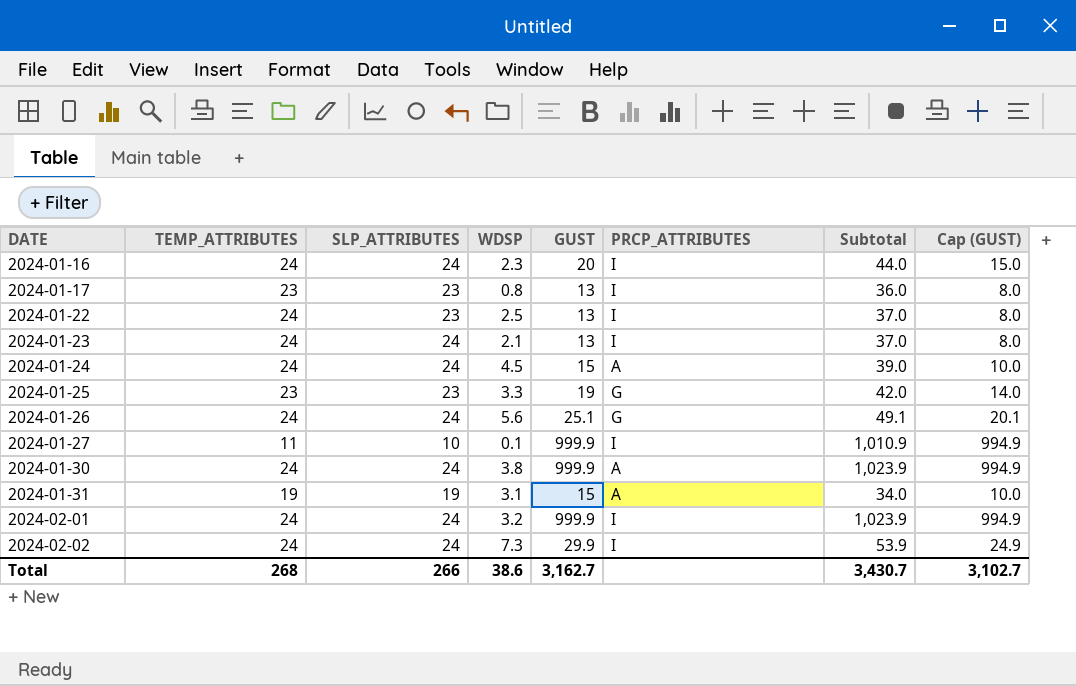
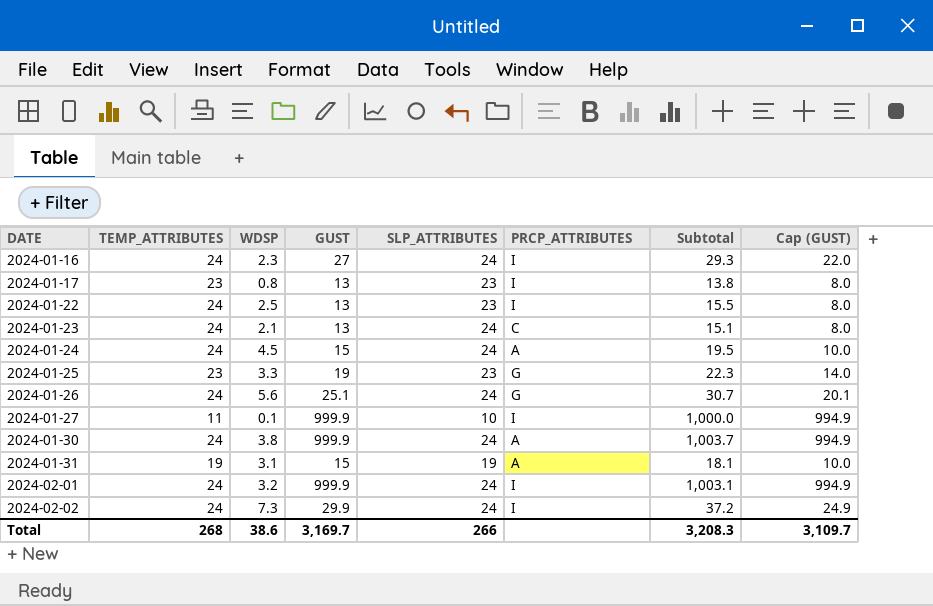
column SLP_ATTRIBUTES | position: 3 -> 5
column Subtotal | formula: [TEMP_ATTRIBUTES] + [GUST] -> [WDSP] + [GUST]
2024-01-16 | GUST: 20 -> 27
2024-01-16 | Cap (GUST): 15.0 -> 22.0
2024-01-23 | PRCP_ATTRIBUTES: I -> C
Total | GUST: 3,162.7 -> 3,169.7
Total | Subtotal: 3,430.7 -> 3,208.3
Total | Cap (GUST): 3,102.7 -> 3,109.7

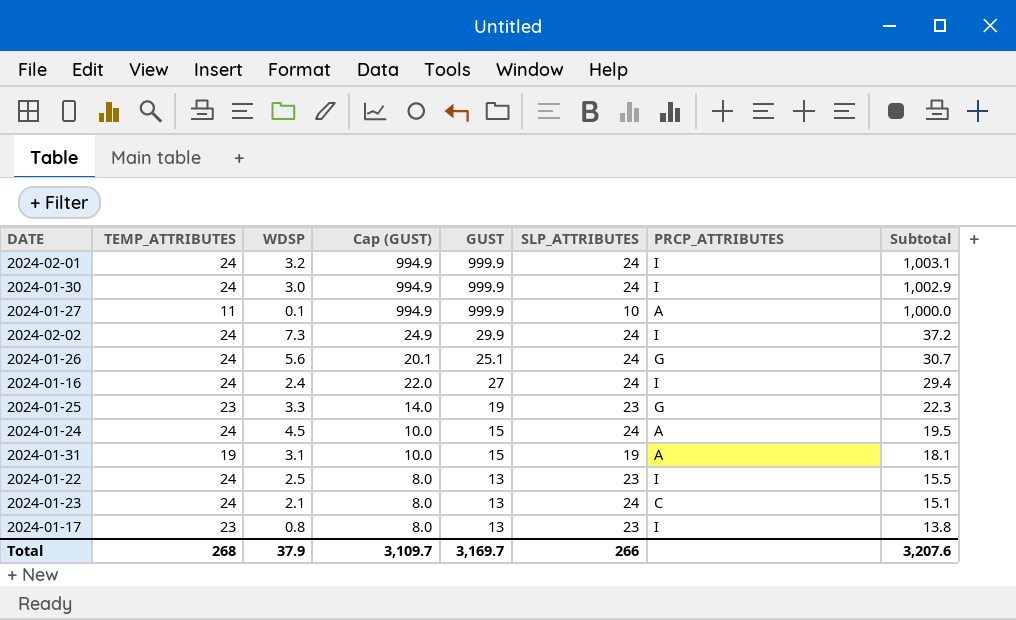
row order: DATE ascending -> Subtotal descending
column Cap (GUST) | position: 8 -> 4
2024-01-30 | WDSP: 3.8 -> 3.0
2024-01-30 | PRCP_ATTRIBUTES: A -> I
2024-01-30 | Subtotal: 1,003.7 -> 1,002.9
2024-01-27 | PRCP_ATTRIBUTES: I -> A
2024-01-16 | WDSP: 2.3 -> 2.4
2024-01-16 | Subtotal: 29.3 -> 29.4
Total | WDSP: 38.6 -> 37.9
Total | Subtotal: 3,208.3 -> 3,207.6

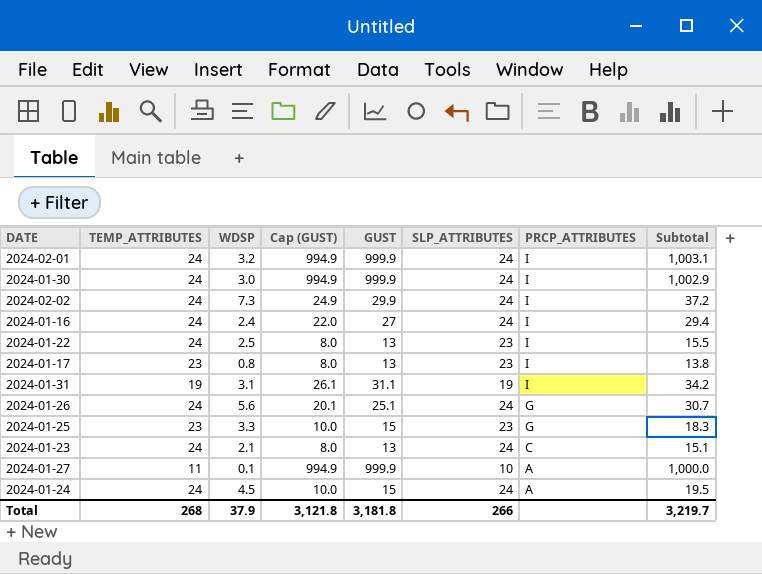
row order: Subtotal descending -> PRCP_ATTRIBUTES descending
2024-01-31 | Cap (GUST): 10.0 -> 26.1
2024-01-31 | GUST: 15 -> 31.1
2024-01-31 | PRCP_ATTRIBUTES: A -> I
2024-01-31 | Subtotal: 18.1 -> 34.2
2024-01-25 | Cap (GUST): 14.0 -> 10.0
2024-01-25 | GUST: 19 -> 15
2024-01-25 | Subtotal: 22.3 -> 18.3
Total | Cap (GUST): 3,109.7 -> 3,121.8
Total | GUST: 3,169.7 -> 3,181.8
Total | Subtotal: 3,207.6 -> 3,219.7

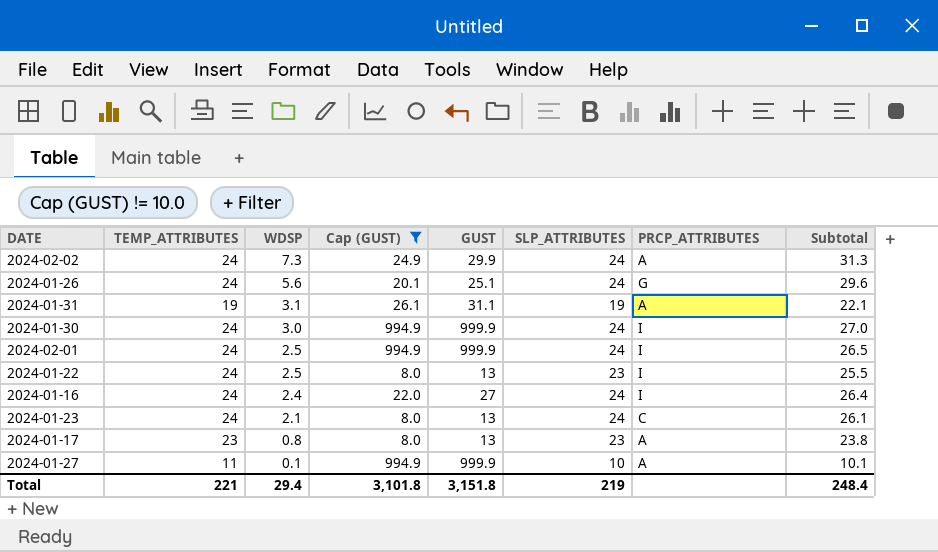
filter: none -> Cap (GUST) != 10.0
row order: PRCP_ATTRIBUTES descending -> WDSP descending
column Subtotal | formula: [WDSP] + [GUST] -> [WDSP] + [SLP_ATTRIBUTES]
2024-02-02 | PRCP_ATTRIBUTES: I -> A
2024-01-31 | PRCP_ATTRIBUTES: I -> A
2024-02-01 | WDSP: 3.2 -> 2.5
2024-01-17 | PRCP_ATTRIBUTES: I -> A
Total | TEMP_ATTRIBUTES: 268 -> 221
Total | WDSP: 37.9 -> 29.4
Total | Cap (GUST): 3,121.8 -> 3,101.8
Total | GUST: 3,181.8 -> 3,151.8
Total | SLP_ATTRIBUTES: 266 -> 219
Total | Subtotal: 3,219.7 -> 248.4

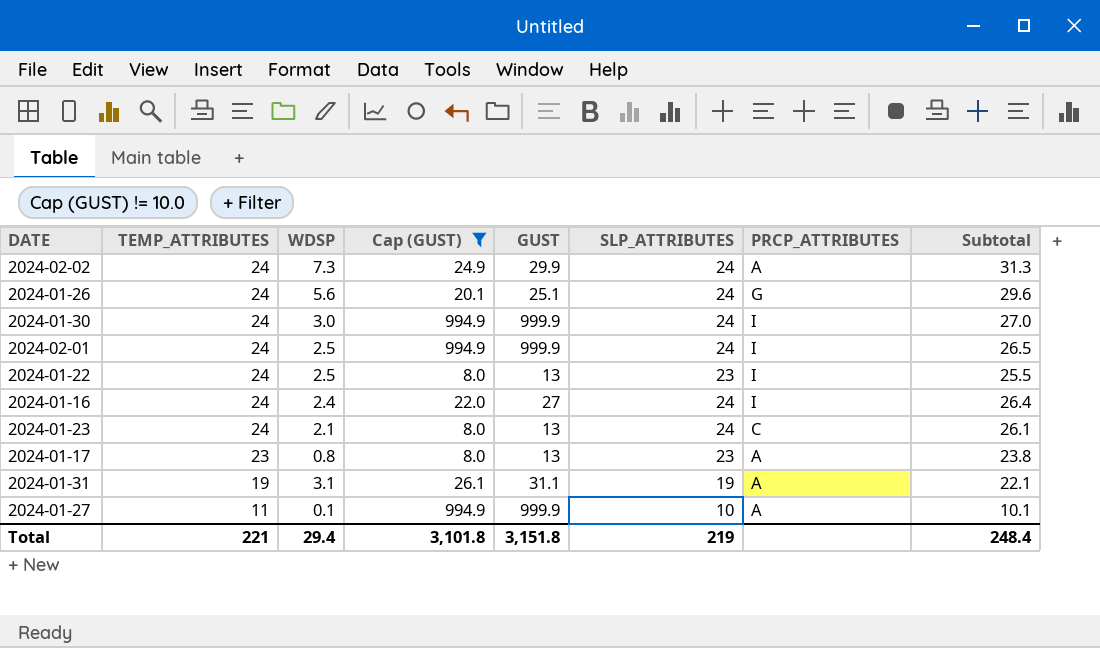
row order: WDSP descending -> TEMP_ATTRIBUTES descending

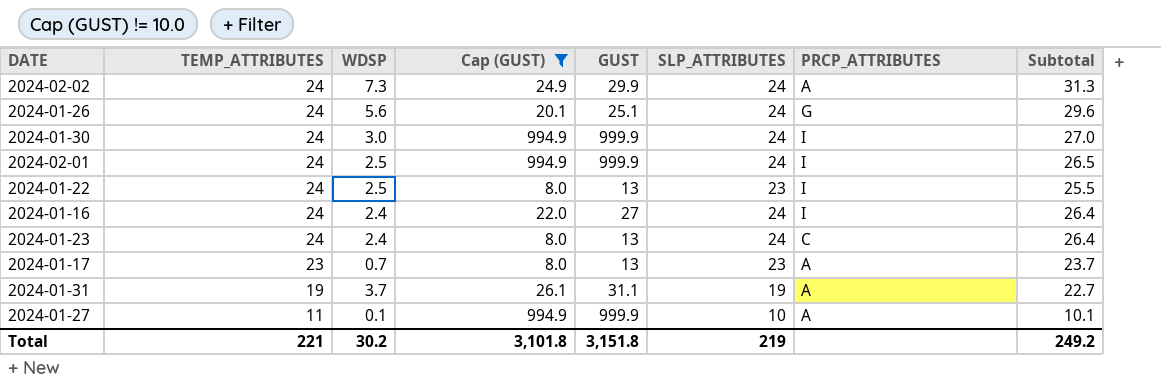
2024-01-23 | WDSP: 2.1 -> 2.4
2024-01-23 | Subtotal: 26.1 -> 26.4
2024-01-17 | WDSP: 0.8 -> 0.7
2024-01-17 | Subtotal: 23.8 -> 23.7
2024-01-31 | WDSP: 3.1 -> 3.7
2024-01-31 | Subtotal: 22.1 -> 22.7
Total | WDSP: 29.4 -> 30.2
Total | Subtotal: 248.4 -> 249.2

